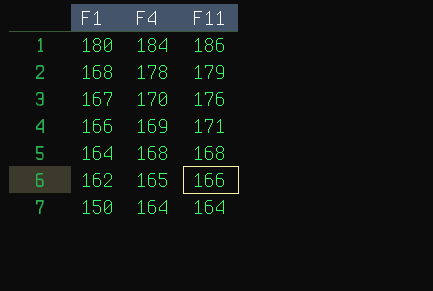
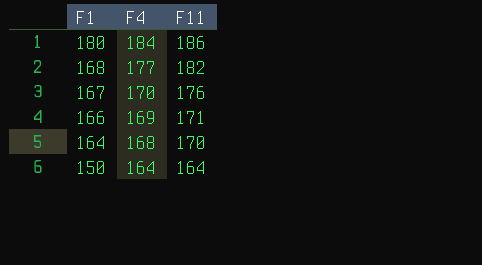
row 162: 165 | 166 -> none
168 | F4: 178 -> 177
168 | F11: 179 -> 182
164 | F11: 168 -> 170

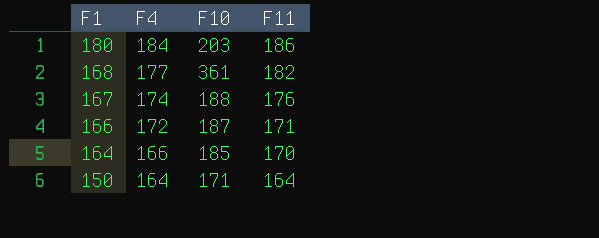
column F10 | position: none -> 3
167 | F4: 170 -> 174
166 | F4: 169 -> 172
164 | F4: 168 -> 166

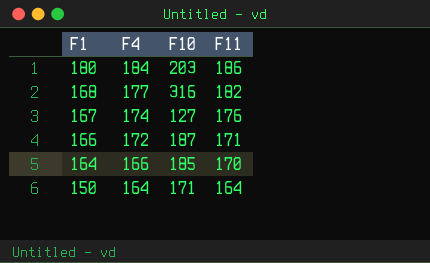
168 | F10: 361 -> 316
167 | F10: 188 -> 127

